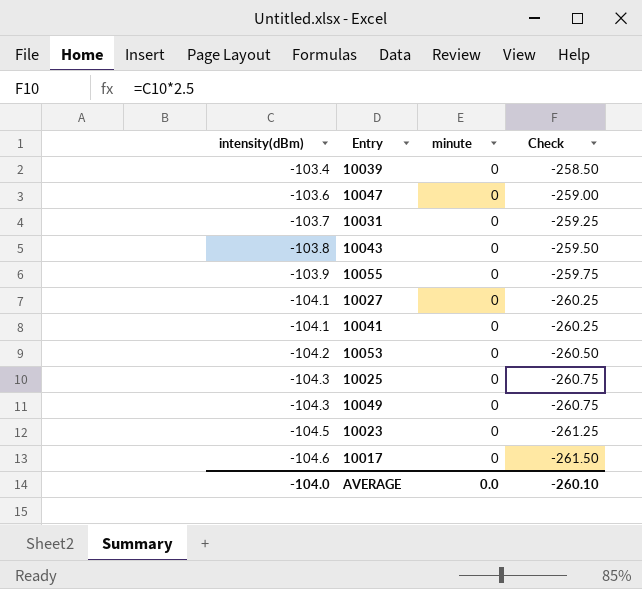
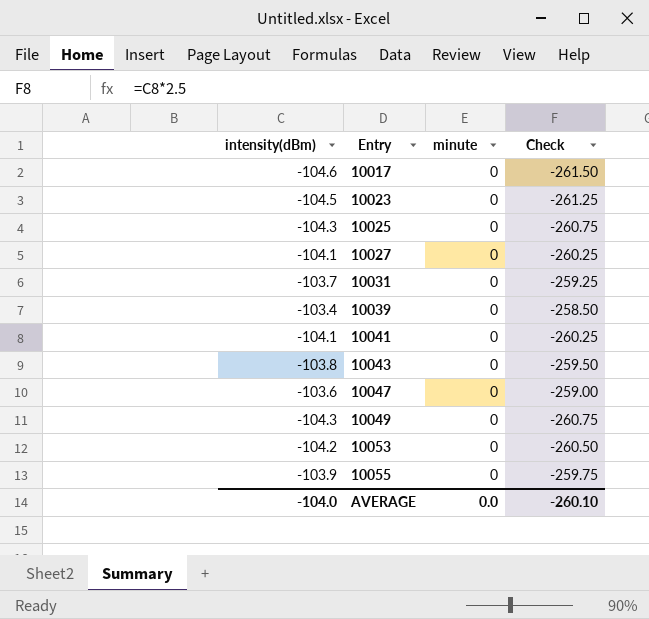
row order: intensity(dBm) descending -> Entry ascending

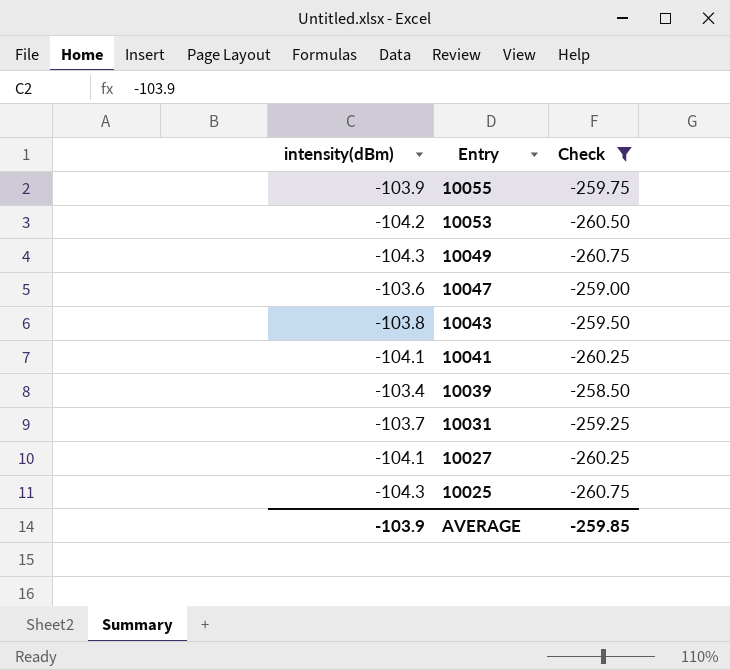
filter: none -> Check >= -260.75
row order: Entry ascending -> Entry descending
column minute | position: 3 -> none
AVERAGE | intensity(dBm): -104.0 -> -103.9
AVERAGE | Check: -260.10 -> -259.85

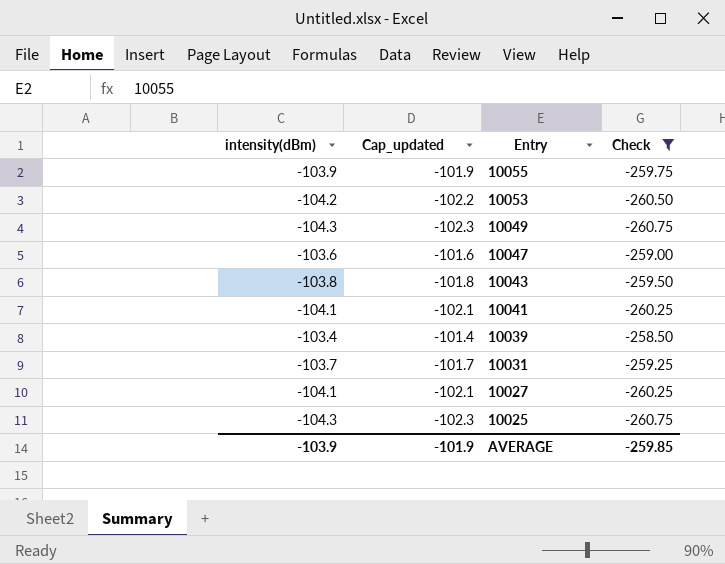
column Cap_updated | formula: none -> [intensity(dBm)] + 2

